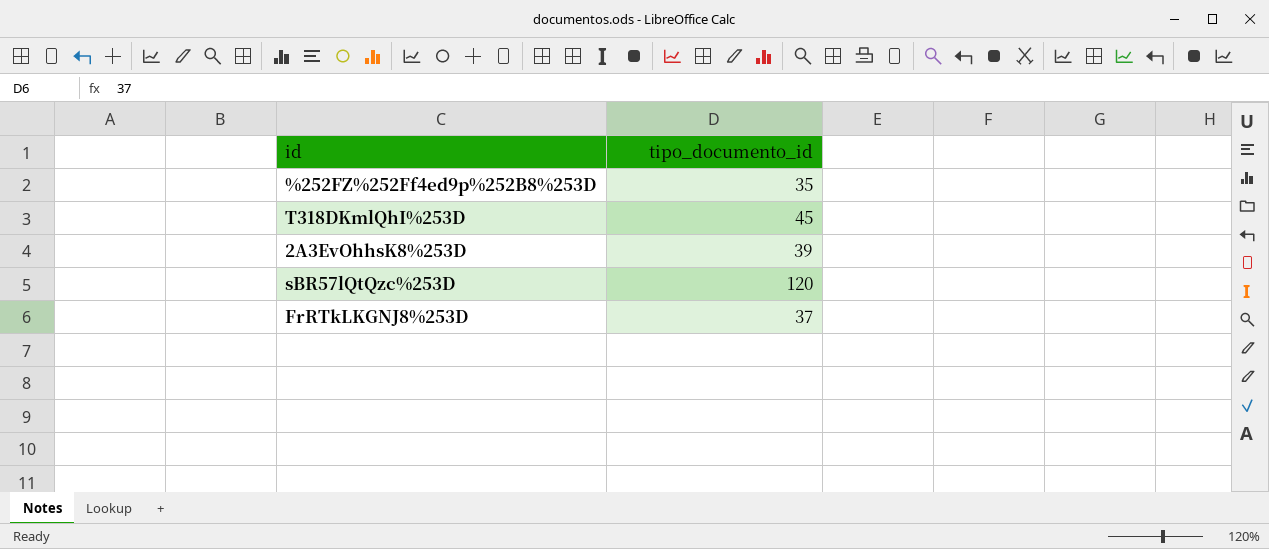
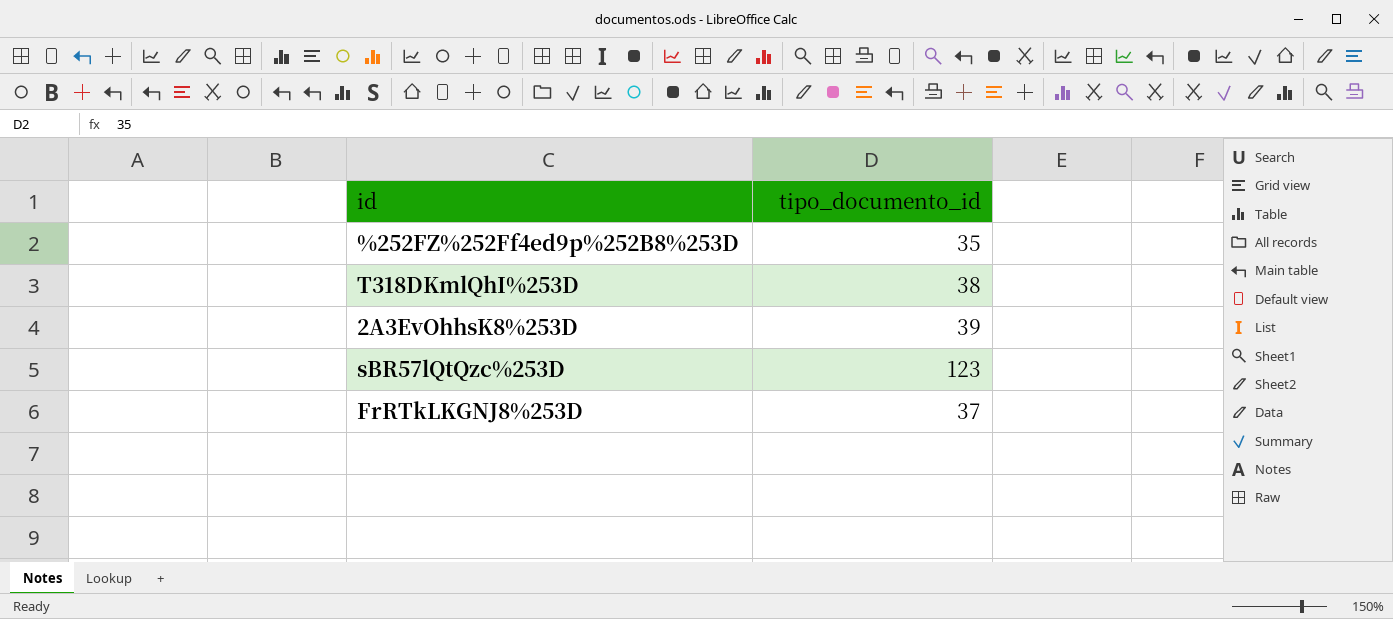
T318DKmlQhI%253D | tipo_documento_id: 45 -> 38
sBR57lQtQzc%253D | tipo_documento_id: 120 -> 123

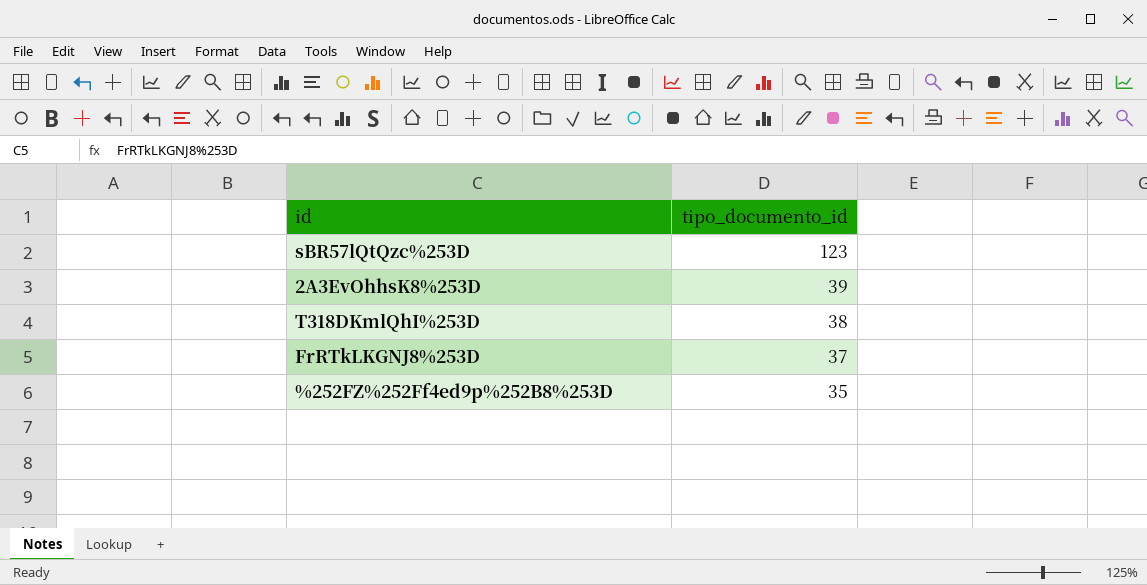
row order: none -> tipo_documento_id descending

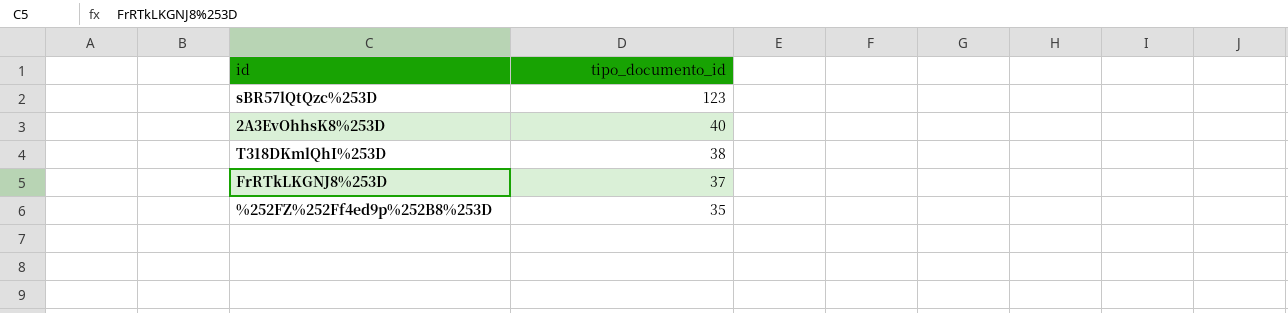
2A3EvOhhsK8%253D | tipo_documento_id: 39 -> 40

